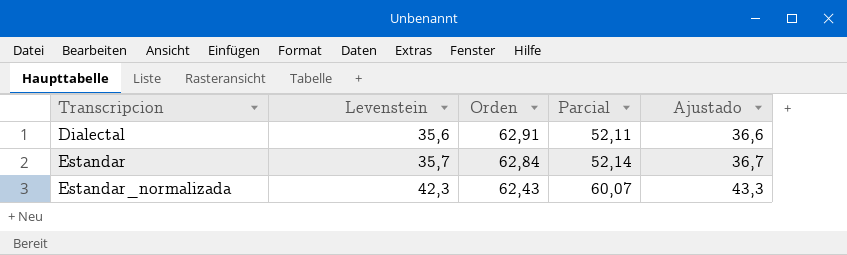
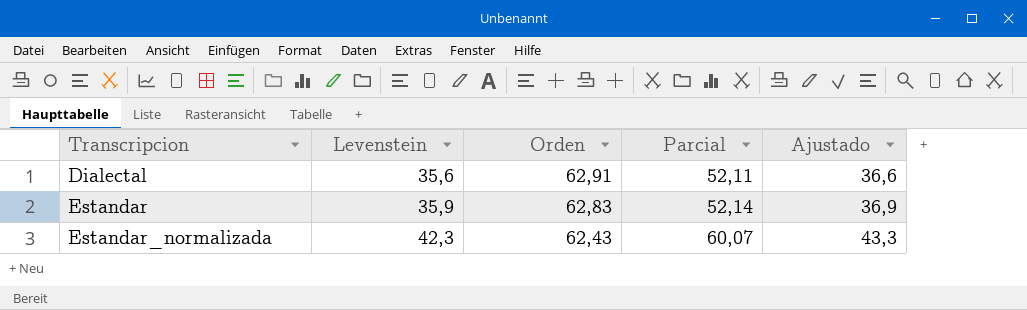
Estandar | Levenstein: 35,7 -> 35,9
Estandar | Orden: 62,84 -> 62,83
Estandar | Ajustado: 36,7 -> 36,9

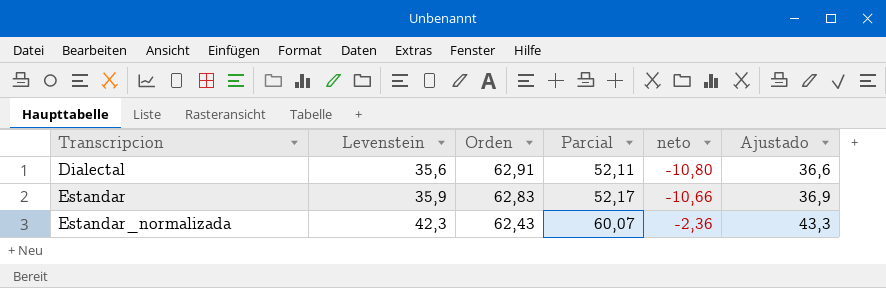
column neto | formula: none -> [Parcial] - [Orden]
Estandar | Parcial: 52,14 -> 52,17

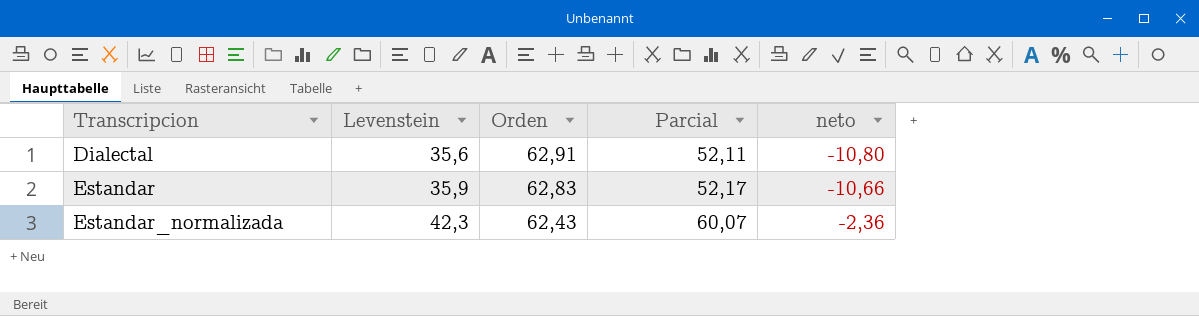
column Ajustado | formula: [Levenstein] + 1 -> none

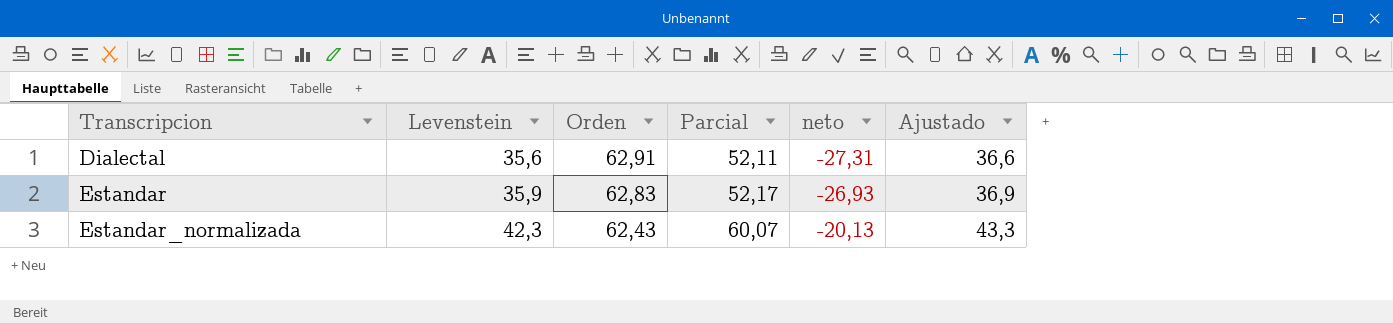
column neto | formula: [Parcial] - [Orden] -> [Levenstein] - [Orden]
column Ajustado | formula: none -> [Levenstein] + 1

